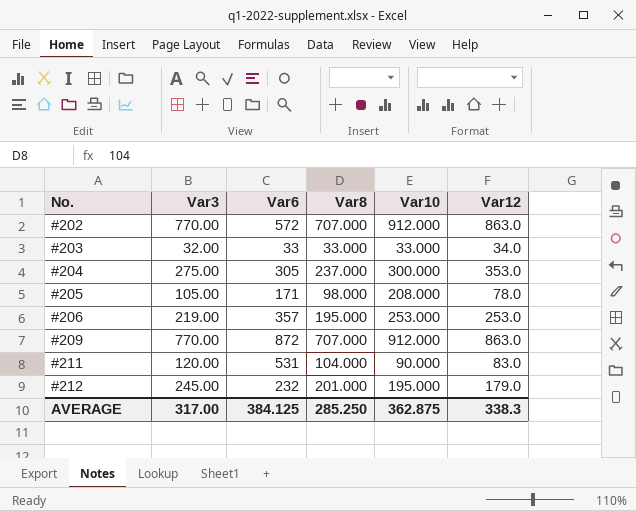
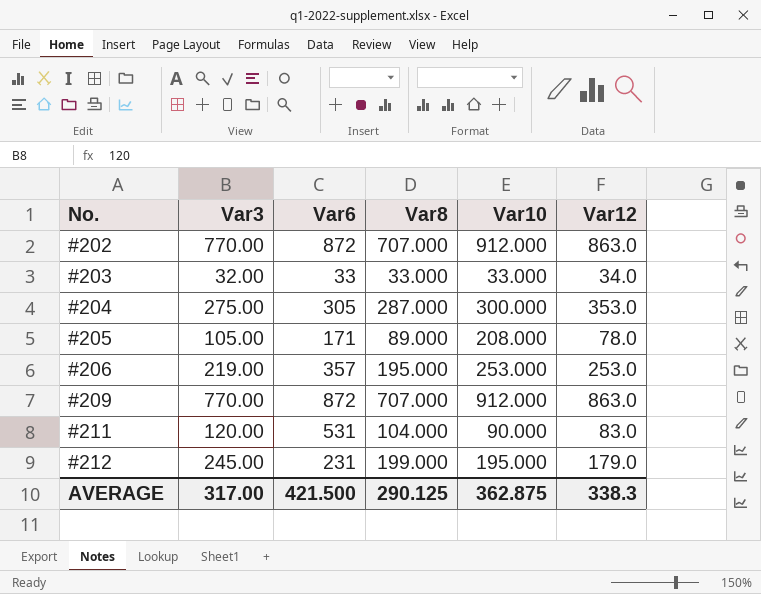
#202 | Var6: 572 -> 872
#204 | Var8: 237.000 -> 287.000
#205 | Var8: 98.000 -> 89.000
#212 | Var6: 232 -> 231
#212 | Var8: 201.000 -> 199.000
AVERAGE | Var6: 384.125 -> 421.500
AVERAGE | Var8: 285.250 -> 290.125

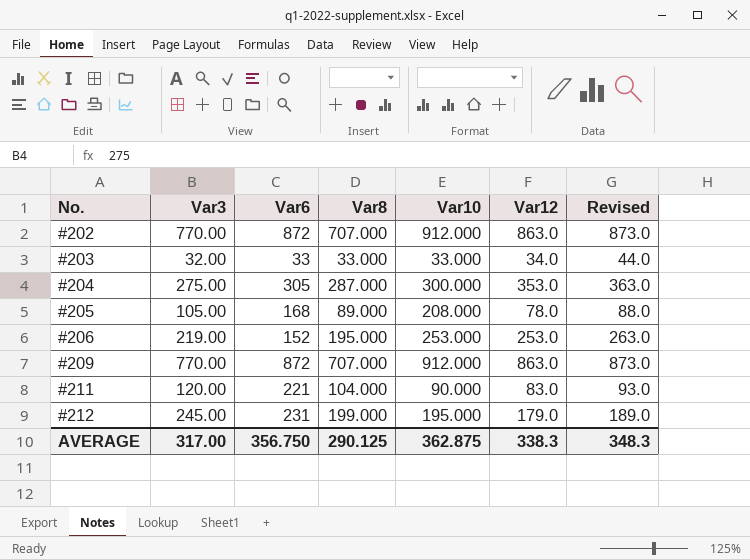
column Revised | formula: none -> [Var12] + 10
#205 | Var6: 171 -> 168
#206 | Var6: 357 -> 152
#211 | Var6: 531 -> 221
AVERAGE | Var6: 421.500 -> 356.750

